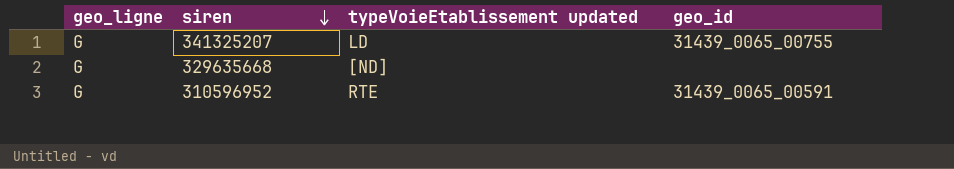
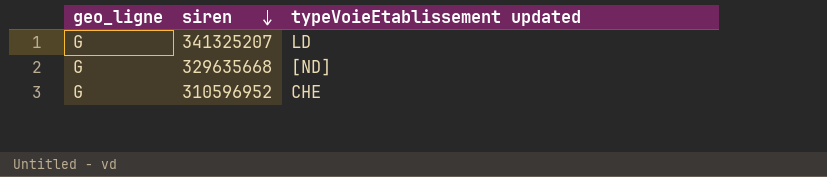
column geo_id | position: 4 -> none
310596952 | typeVoieEtablissement updated: RTE -> CHE

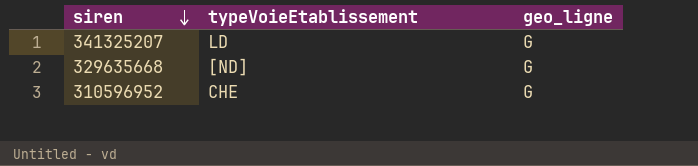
column name: typeVoieEtablissement updated -> typeVoieEtablissement
column geo_ligne | position: 1 -> 3

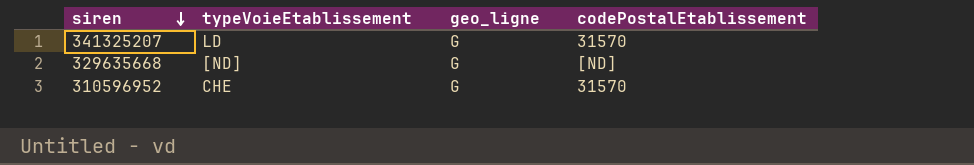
column codePostalEtablissement | position: none -> 4

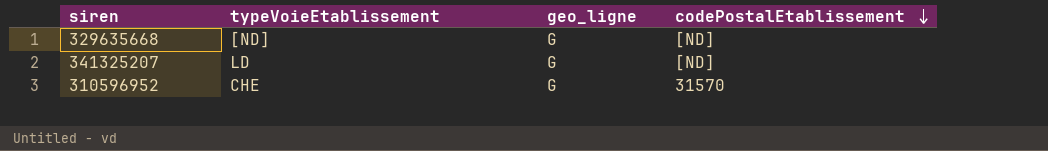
row order: siren descending -> codePostalEtablissement descending
341325207 | codePostalEtablissement: 31570 -> [ND]

